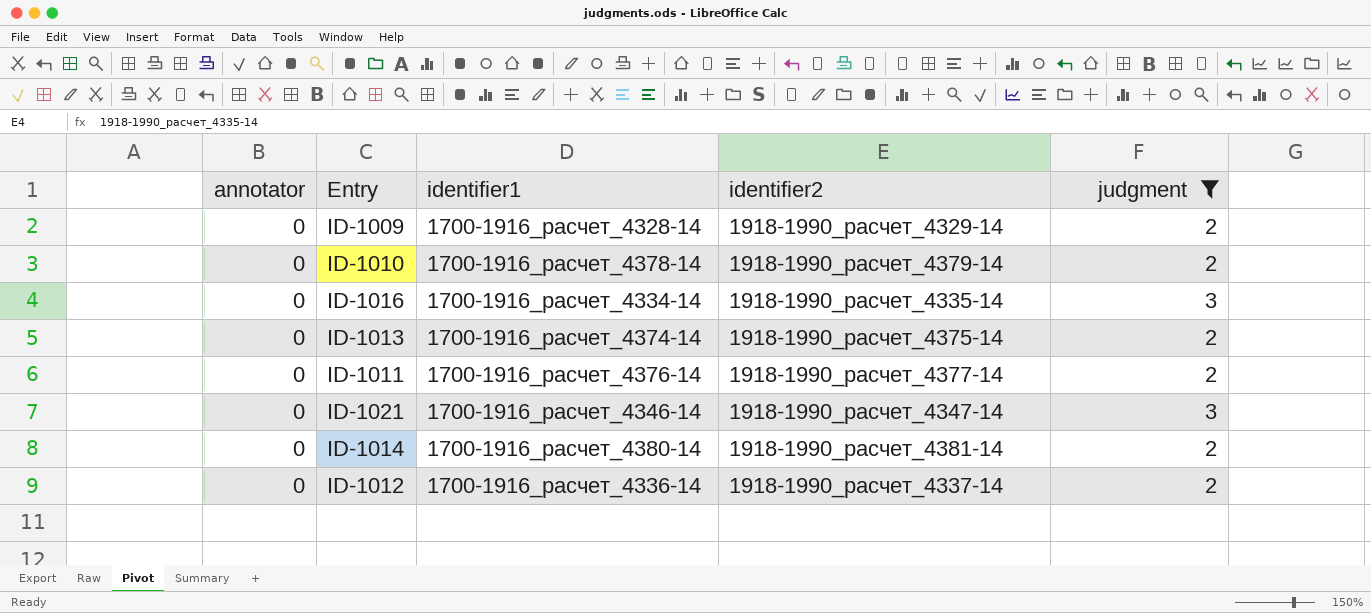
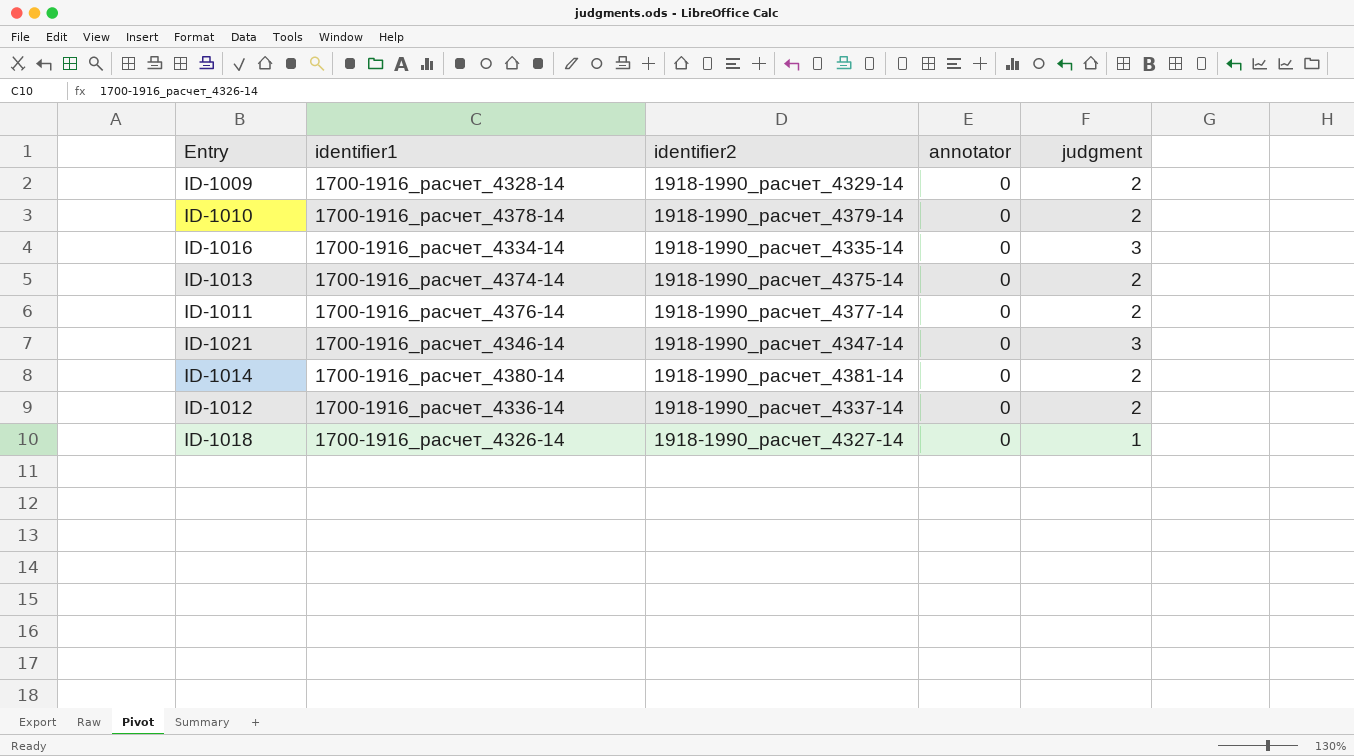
filter: judgment != 1 -> none
column annotator | position: 1 -> 4

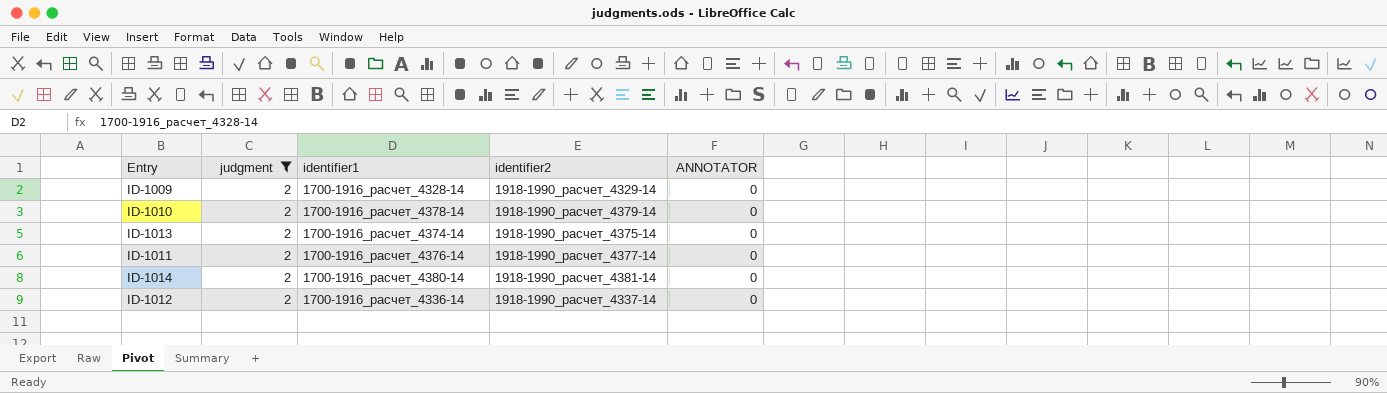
filter: none -> judgment = 2
column judgment | position: 5 -> 2
column name: annotator -> ANNOTATOR

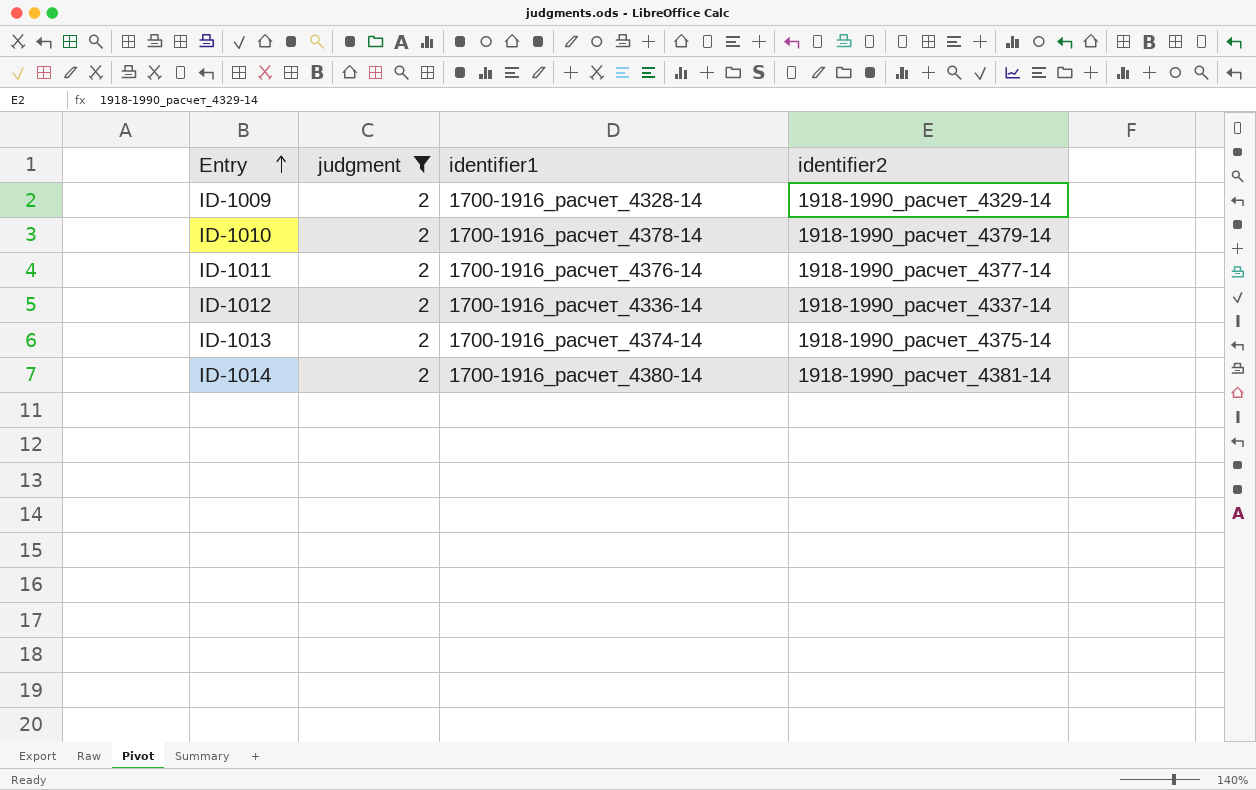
row order: none -> Entry ascending
column ANNOTATOR | position: 5 -> none

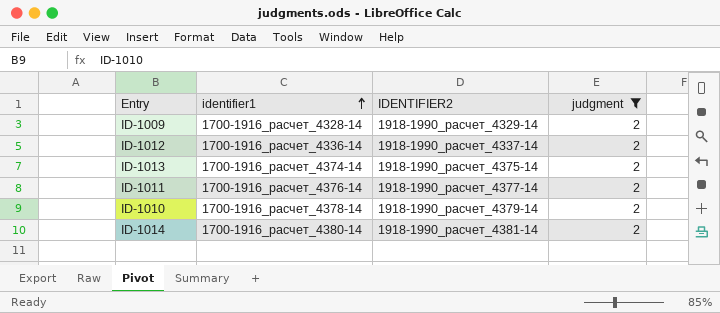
row order: Entry ascending -> identifier1 ascending
column name: identifier2 -> IDENTIFIER2
column judgment | position: 2 -> 4

